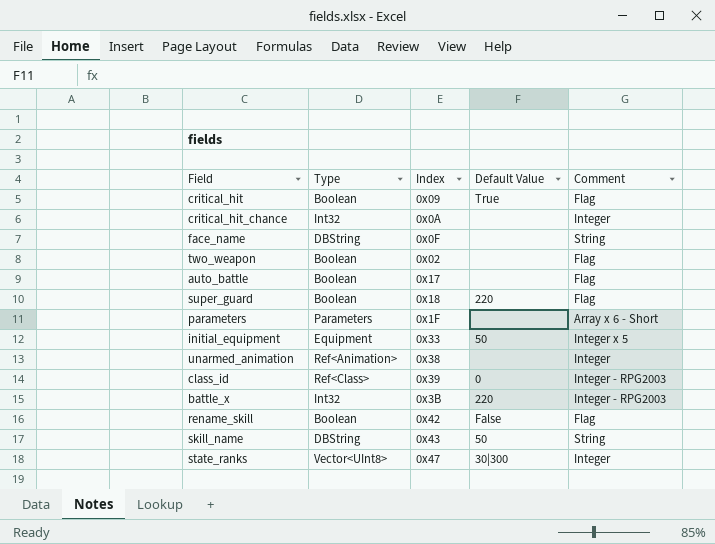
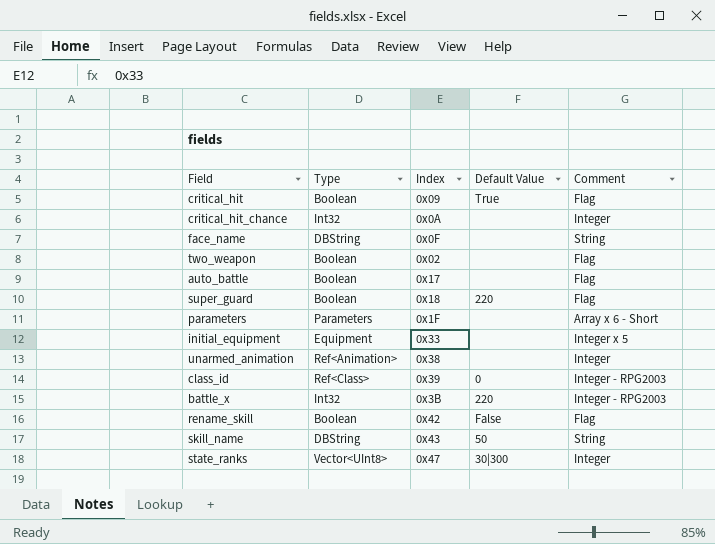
initial_equipment | Default Value: 50 -> none

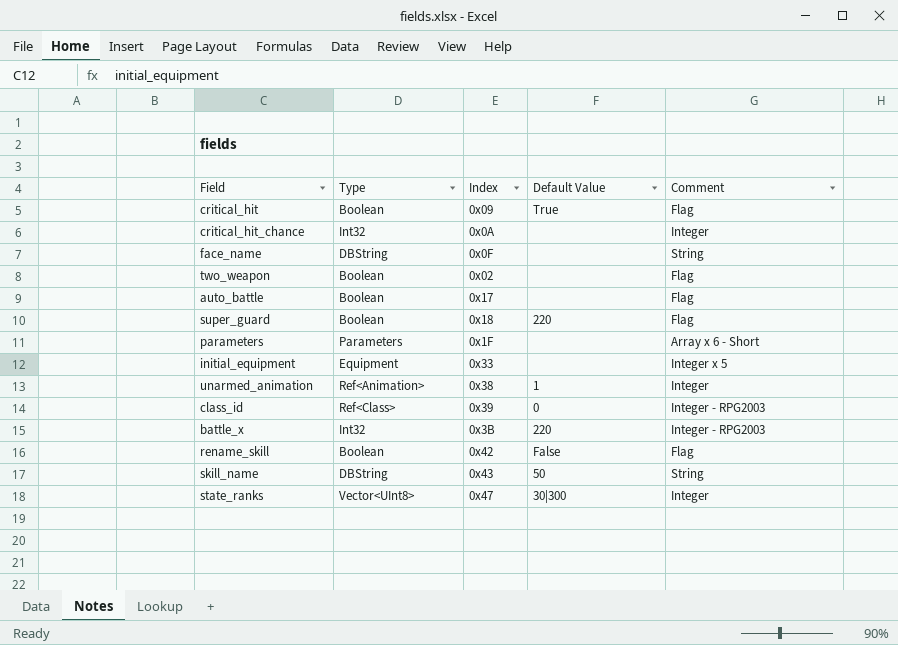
unarmed_animation | Default Value: none -> 1

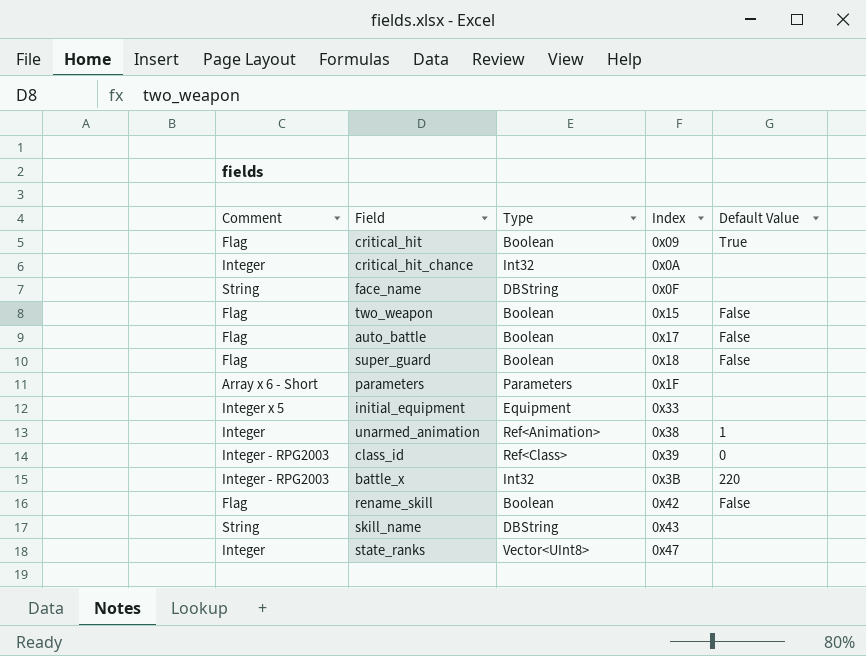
column Comment | position: 5 -> 1
two_weapon | Index: 0x02 -> 0x15
two_weapon | Default Value: none -> False
auto_battle | Default Value: none -> False
super_guard | Default Value: 220 -> False
skill_name | Default Value: 50 -> none
state_ranks | Default Value: 30|300 -> none

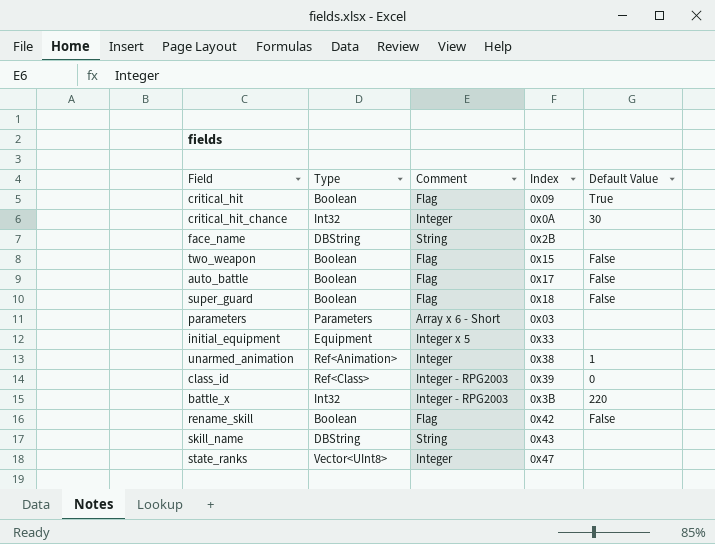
column Comment | position: 1 -> 3
critical_hit_chance | Default Value: none -> 30
face_name | Index: 0x0F -> 0x2B
parameters | Index: 0x1F -> 0x03

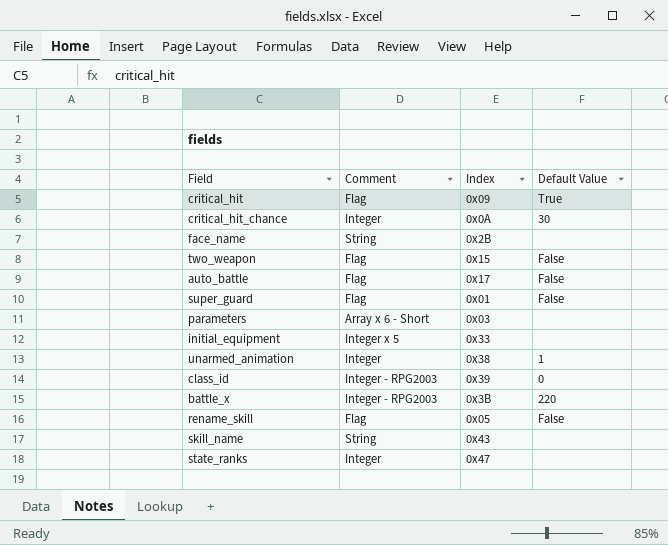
column Type | position: 2 -> none
super_guard | Index: 0x18 -> 0x01
rename_skill | Index: 0x42 -> 0x05

